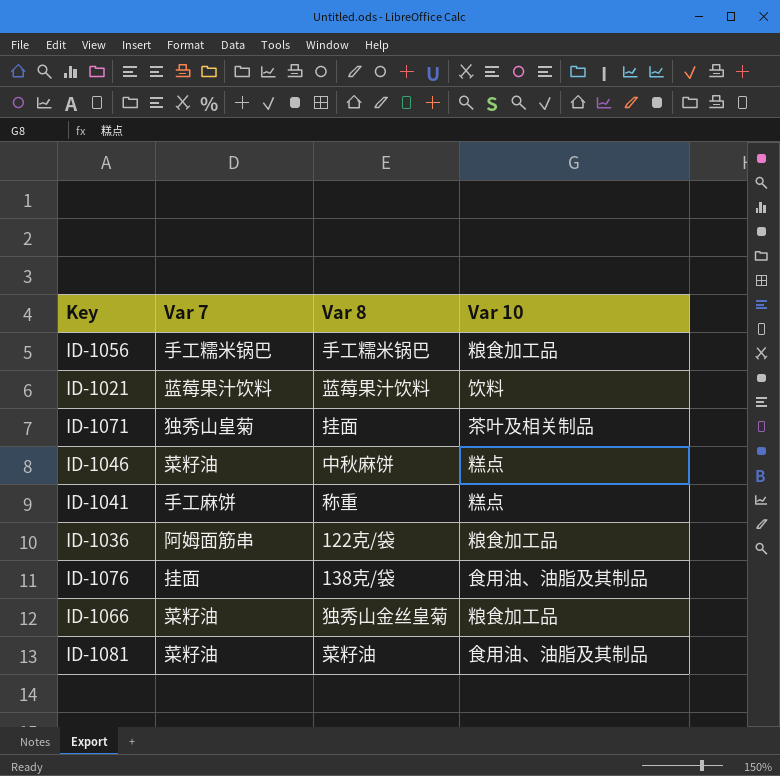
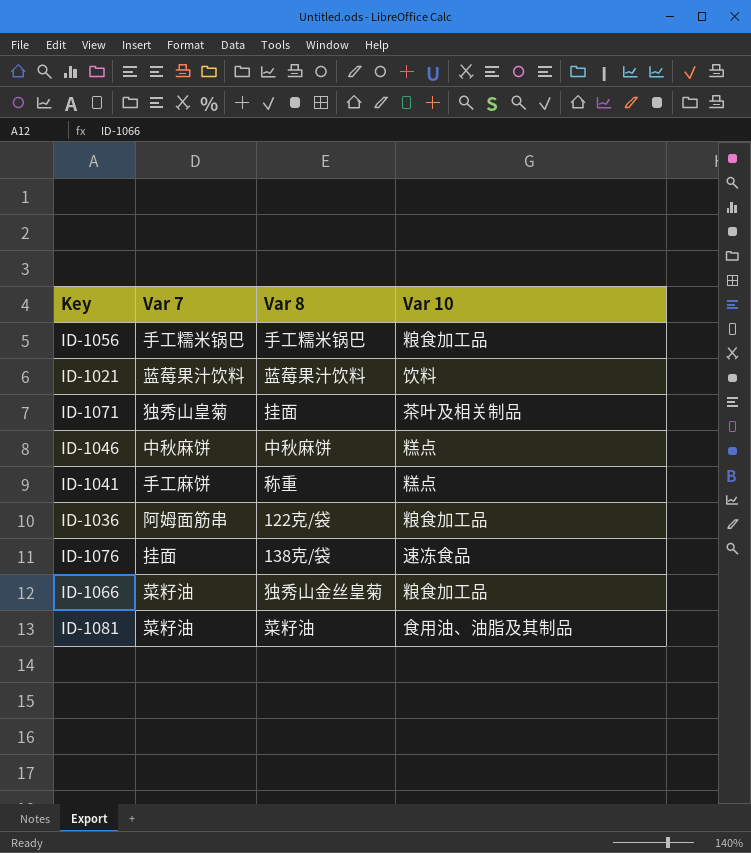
ID-1046 | Var 7: 菜籽油 -> 中秋麻饼
ID-1076 | Var 10: 食用油、油脂及其制品 -> 速冻食品

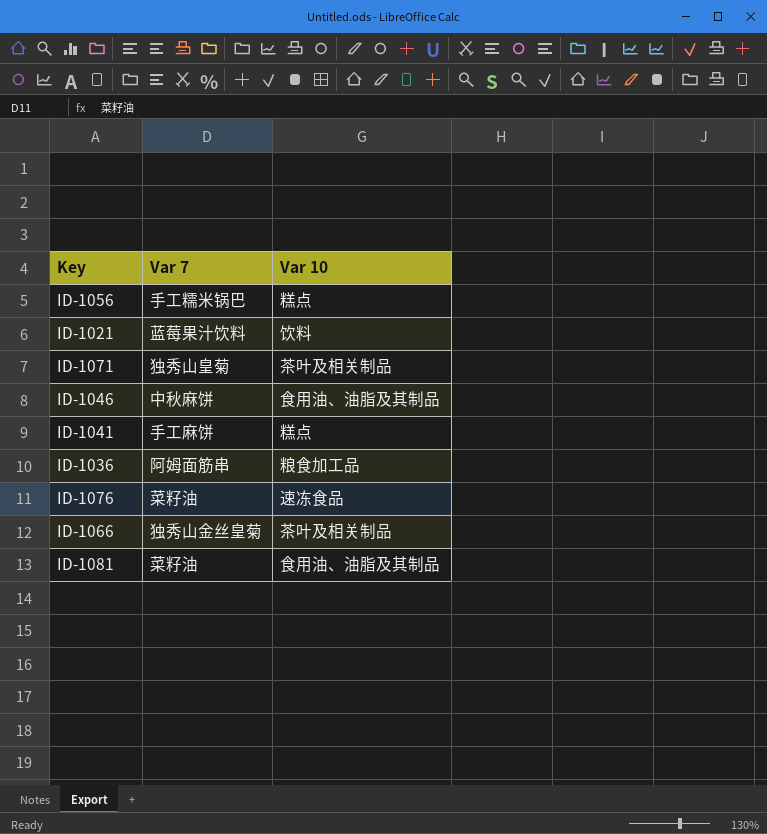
column Var 8 | position: 3 -> none
ID-1056 | Var 10: 粮食加工品 -> 糕点
ID-1046 | Var 10: 糕点 -> 食用油、油脂及其制品
ID-1076 | Var 7: 挂面 -> 菜籽油
ID-1066 | Var 7: 菜籽油 -> 独秀山金丝皇菊
ID-1066 | Var 10: 粮食加工品 -> 茶叶及相关制品

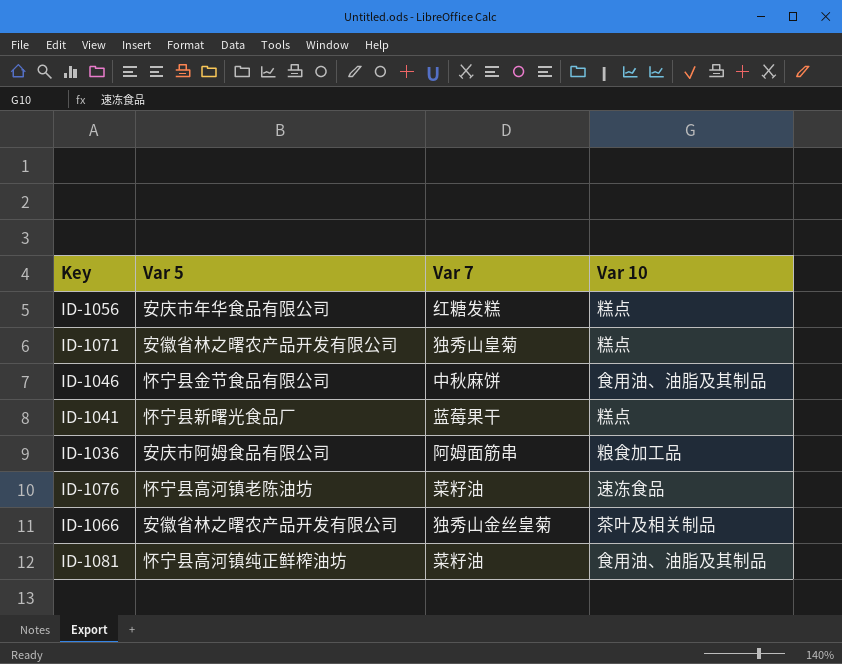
column Var 5 | position: none -> 2
row ID-1021: 蓝莓果汁饮料 | 饮料 -> none
ID-1056 | Var 7: 手工糯米锅巴 -> 红糖发糕
ID-1071 | Var 10: 茶叶及相关制品 -> 糕点
ID-1041 | Var 7: 手工麻饼 -> 蓝莓果干

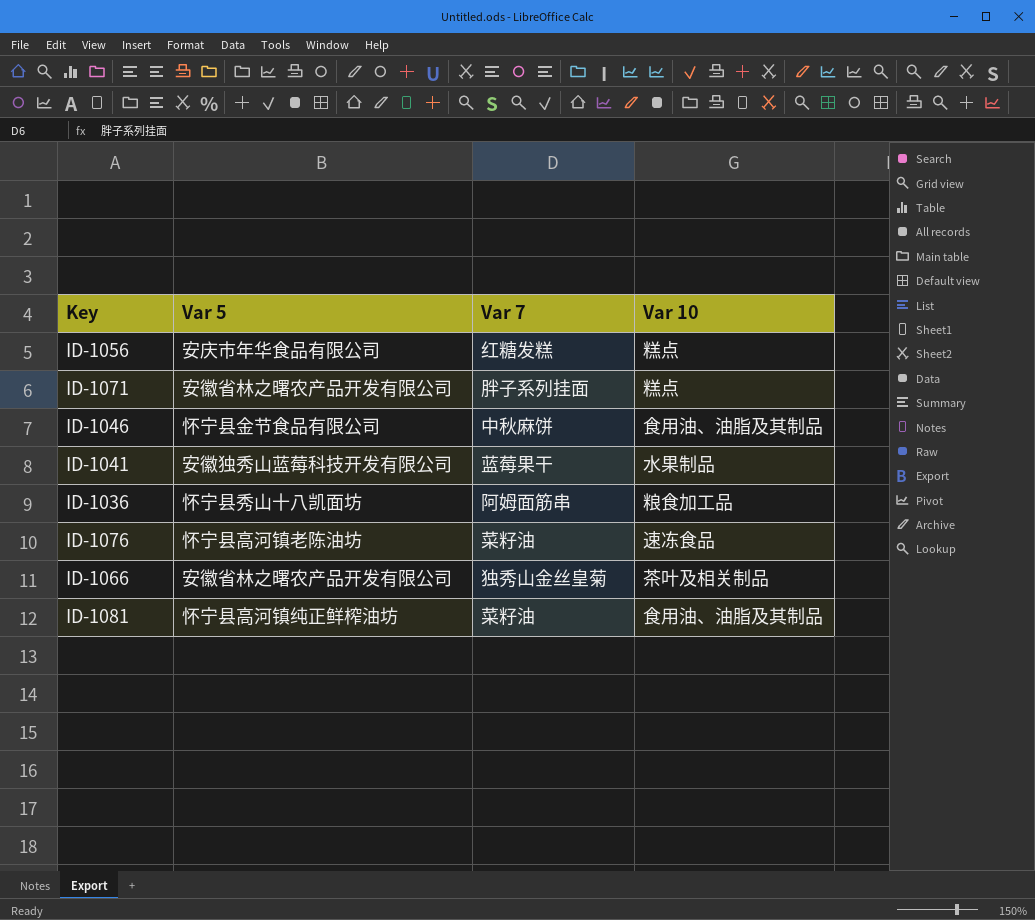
ID-1071 | Var 7: 独秀山皇菊 -> 胖子系列挂面
ID-1041 | Var 5: 怀宁县新曙光食品厂 -> 安徽独秀山蓝莓科技开发有限公司
ID-1041 | Var 10: 糕点 -> 水果制品
ID-1036 | Var 5: 安庆市阿姆食品有限公司 -> 怀宁县秀山十八凯面坊

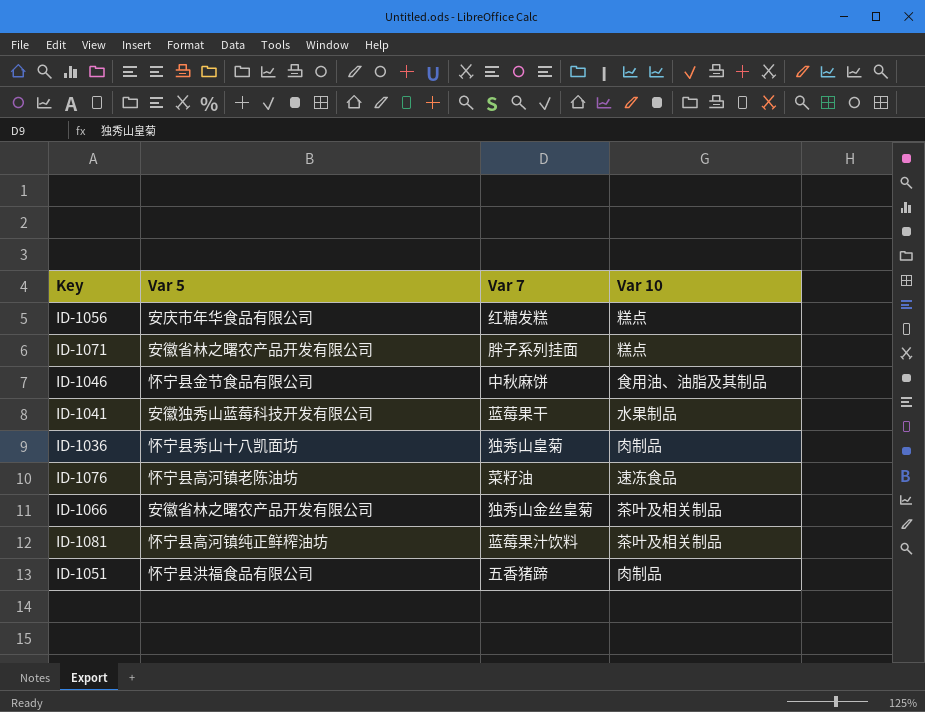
ID-1036 | Var 7: 阿姆面筋串 -> 独秀山皇菊
ID-1036 | Var 10: 粮食加工品 -> 肉制品
ID-1081 | Var 7: 菜籽油 -> 蓝莓果汁饮料
ID-1081 | Var 10: 食用油、油脂及其制品 -> 茶叶及相关制品
row ID-1051: none -> 怀宁县洪福食品有限公司 | 五香猪蹄 | 肉制品

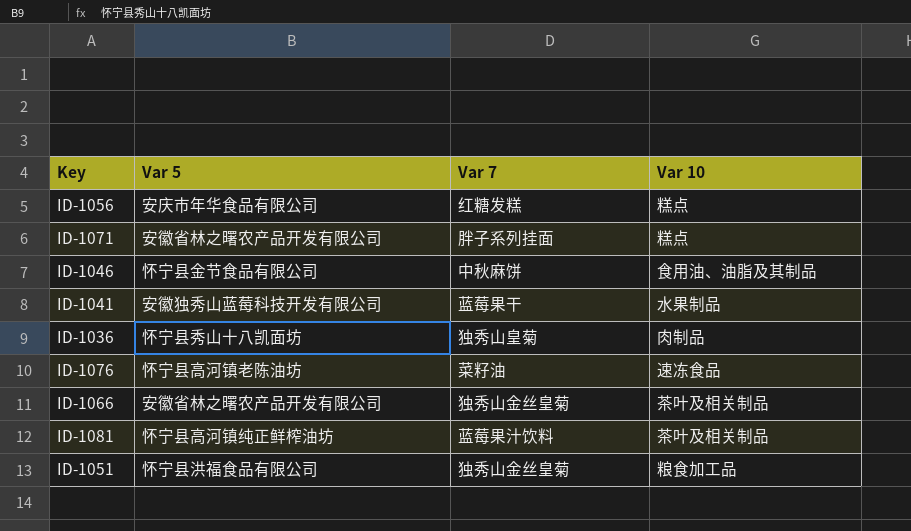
ID-1051 | Var 7: 五香猪蹄 -> 独秀山金丝皇菊
ID-1051 | Var 10: 肉制品 -> 粮食加工品

